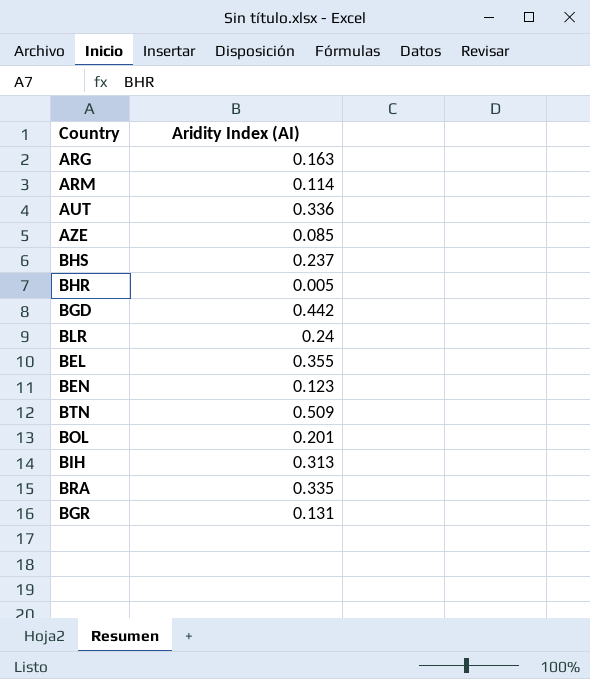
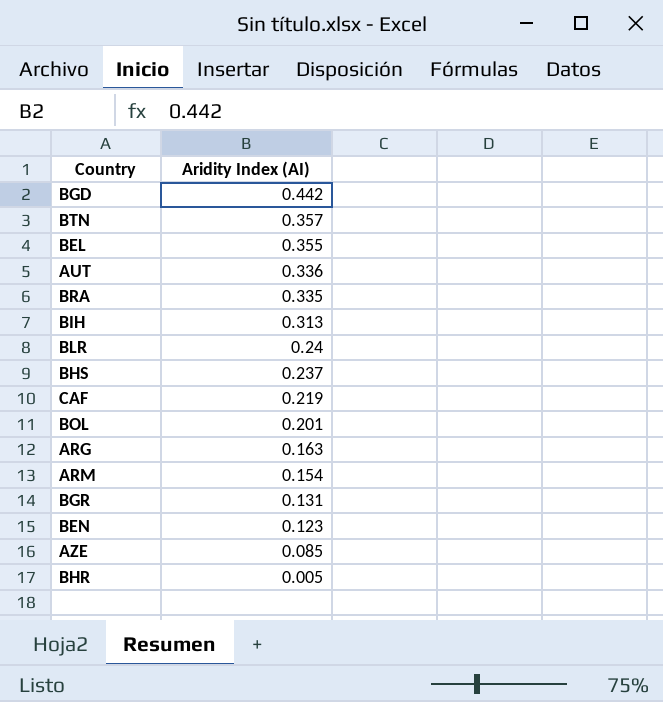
row order: none -> Aridity Index (AI) descending
BTN | Aridity Index (AI): 0.509 -> 0.357
row CAF: none -> 0.219
ARM | Aridity Index (AI): 0.114 -> 0.154

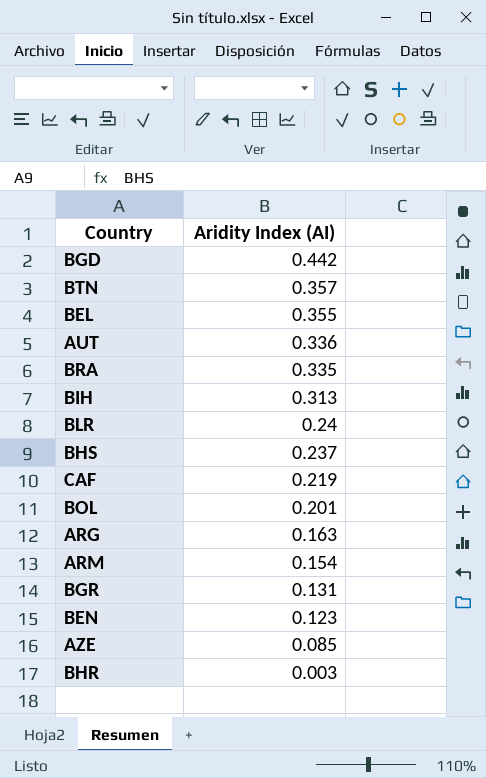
BHR | Aridity Index (AI): 0.005 -> 0.003

